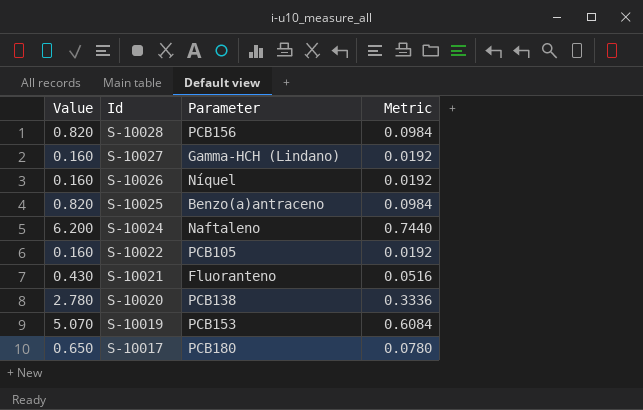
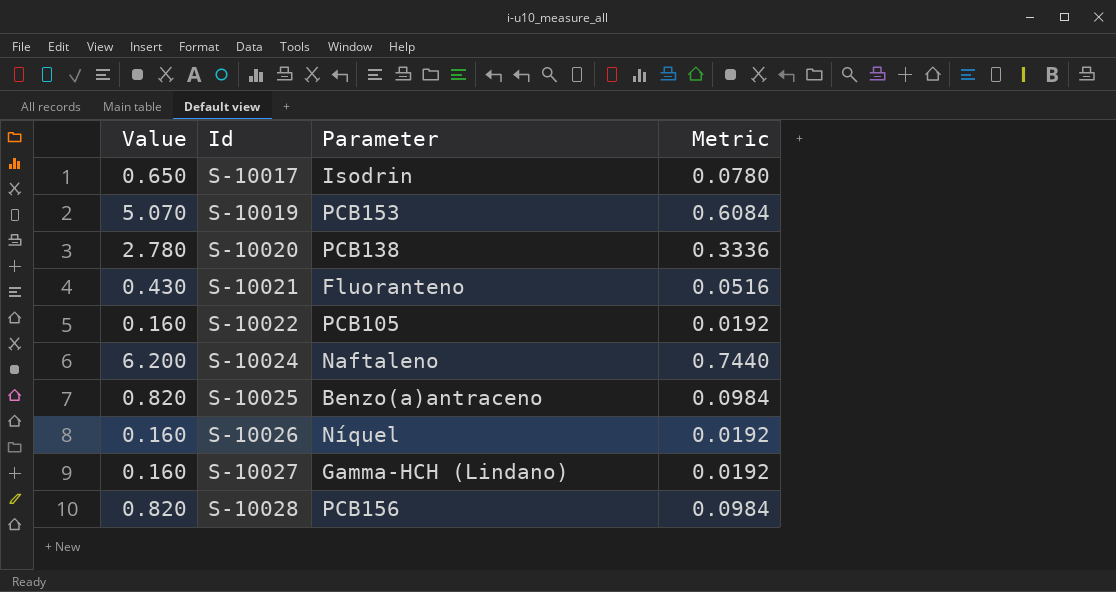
row order: Id descending -> Id ascending
S-10017 | Parameter: PCB180 -> Isodrin

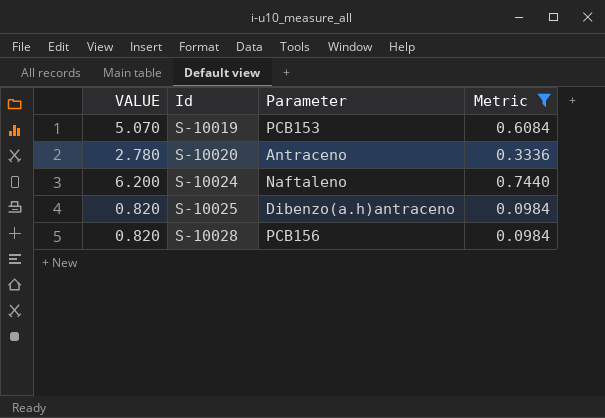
filter: none -> Metric >= 0.0984
column name: Value -> VALUE
S-10020 | Parameter: PCB138 -> Antraceno
S-10025 | Parameter: Benzo(a)antraceno -> Dibenzo(a.h)antraceno

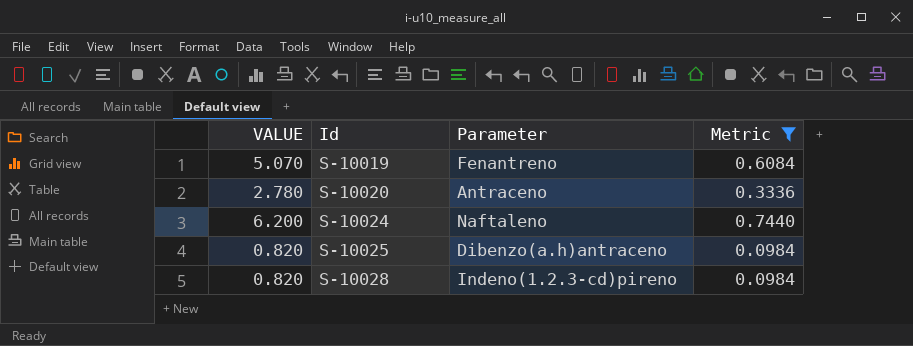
S-10019 | Parameter: PCB153 -> Fenantreno
S-10028 | Parameter: PCB156 -> Indeno(1.2.3-cd)pireno

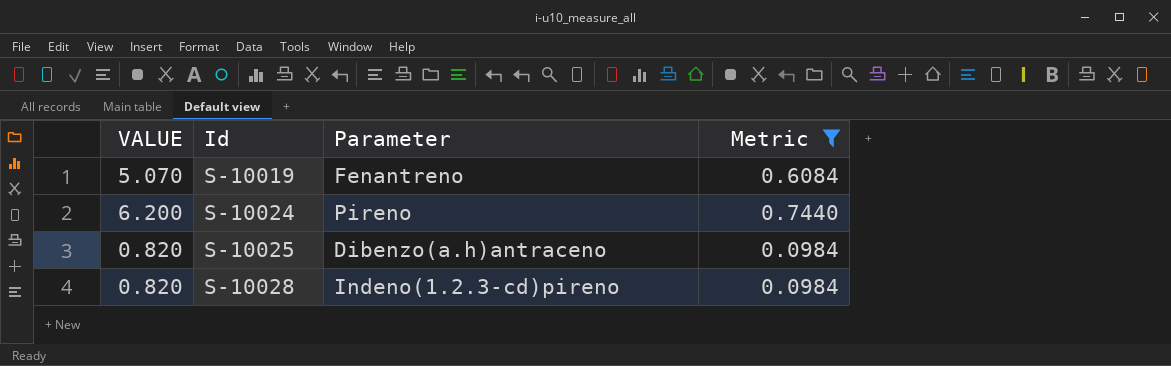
row S-10020: 2.780 | Antraceno | 0.3336 -> none
S-10024 | Parameter: Naftaleno -> Pireno

